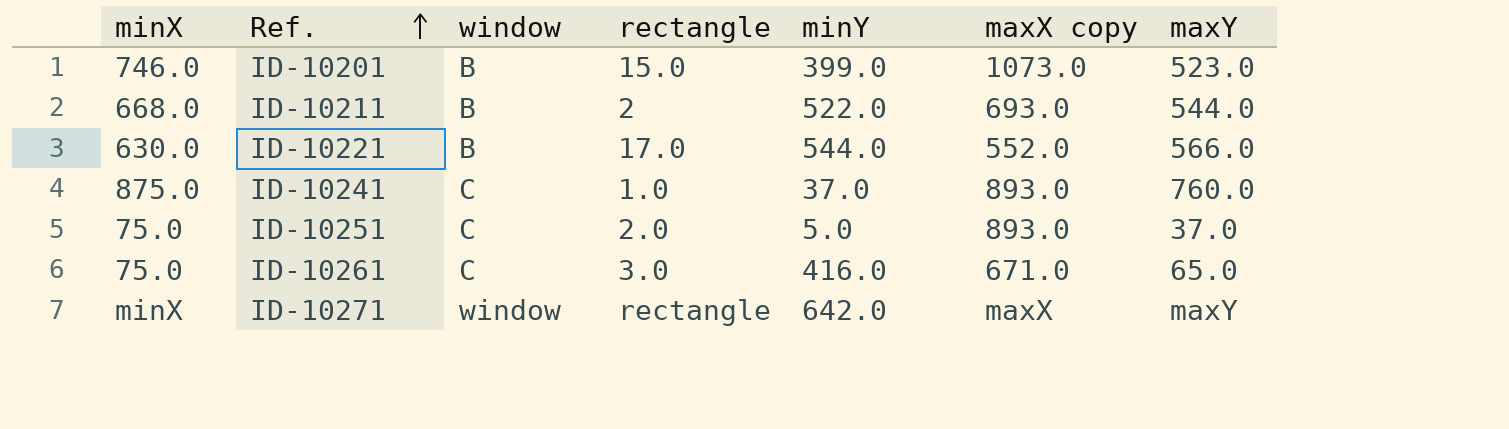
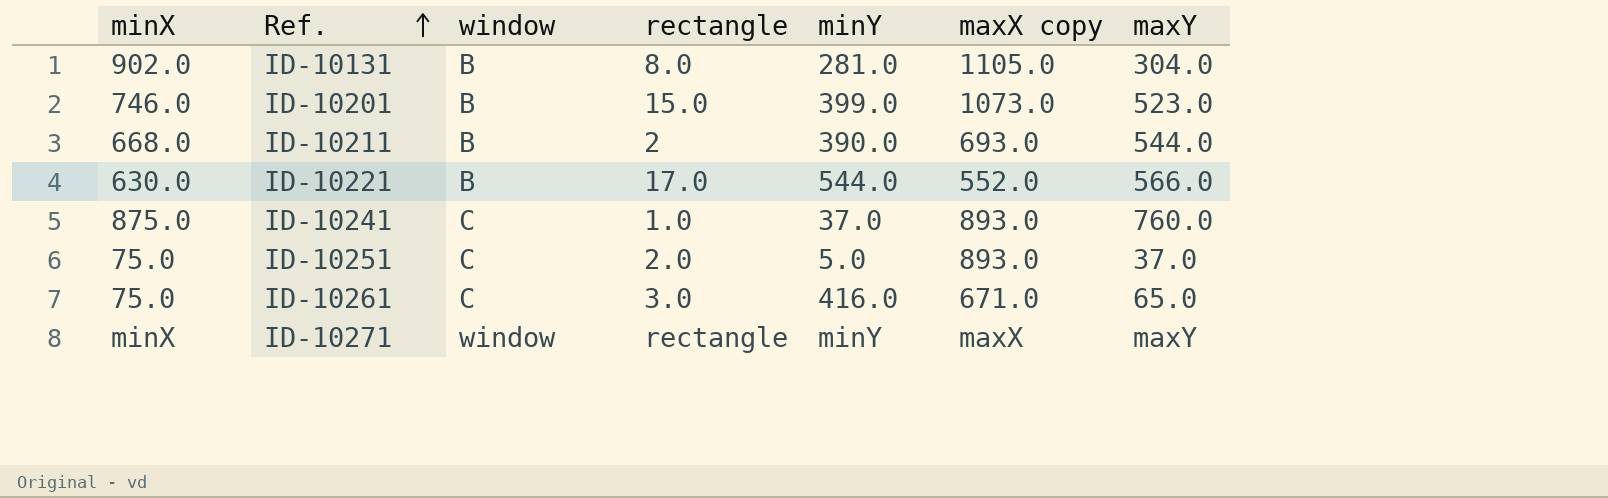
row ID-10131: none -> 902.0 | B | 8.0 | 281.0 | 1105.0 | 304.0
ID-10211 | minY: 522.0 -> 390.0
ID-10271 | minY: 642.0 -> minY

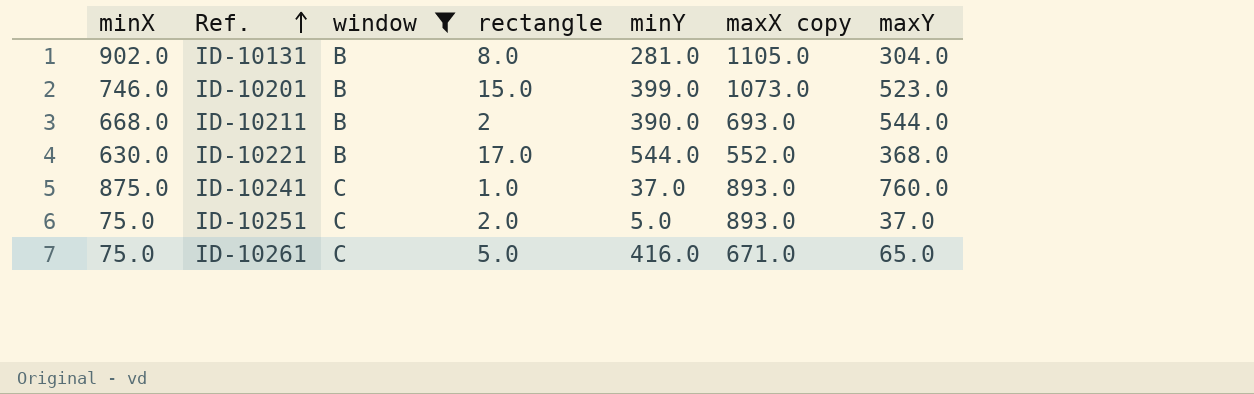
filter: none -> window != window
ID-10221 | maxY: 566.0 -> 368.0
ID-10261 | rectangle: 3.0 -> 5.0

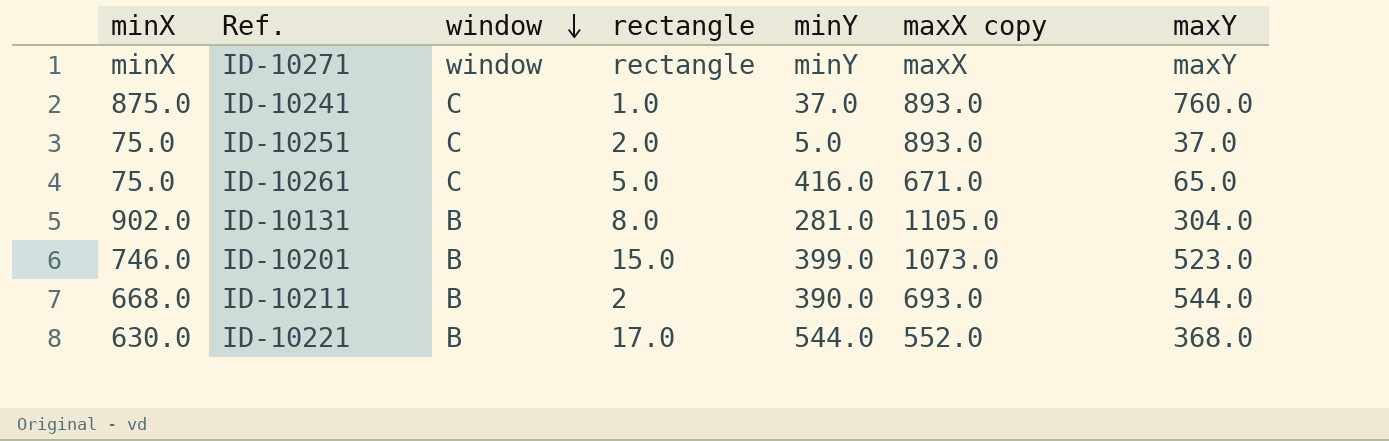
filter: window != window -> none
row order: Ref. ascending -> window descending

